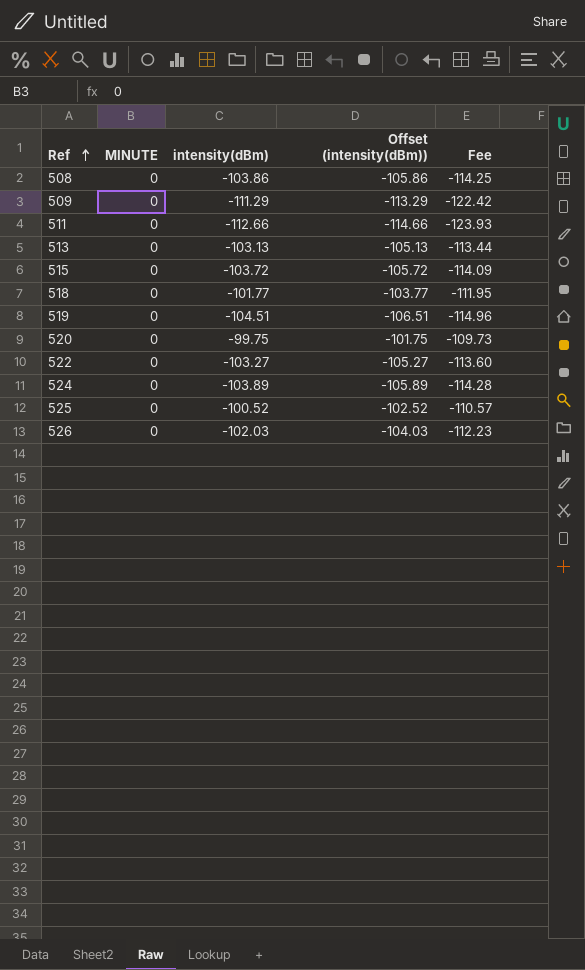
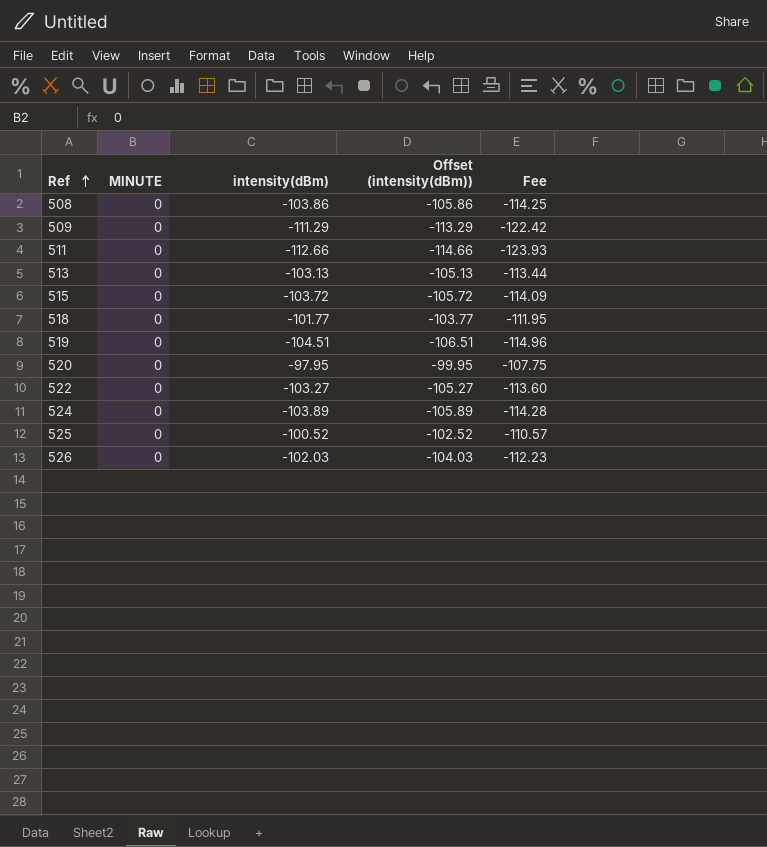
520 | intensity(dBm): -99.75 -> -97.95
520 | Offset (intensity(dBm)): -101.75 -> -99.95
520 | Fee: -109.73 -> -107.75

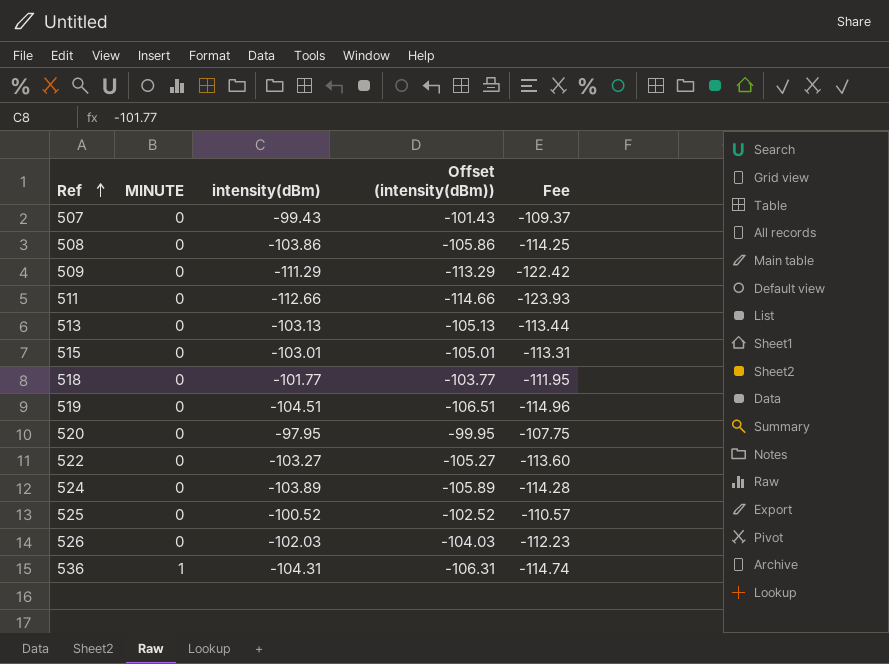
row 507: none -> 0 | -99.43 | -101.43 | -109.37
515 | intensity(dBm): -103.72 -> -103.01
515 | Offset (intensity(dBm)): -105.72 -> -105.01
515 | Fee: -114.09 -> -113.31
row 536: none -> 1 | -104.31 | -106.31 | -114.74

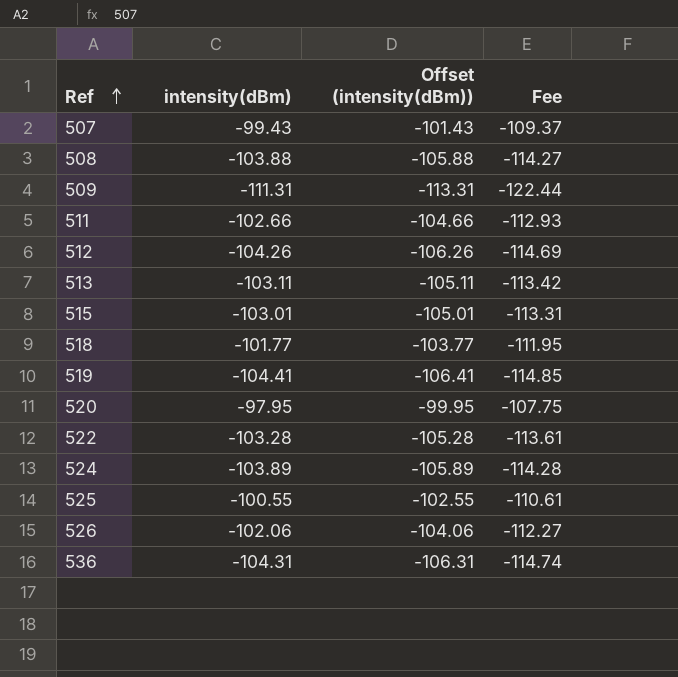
column MINUTE | position: 2 -> none
508 | intensity(dBm): -103.86 -> -103.88
508 | Offset (intensity(dBm)): -105.86 -> -105.88
508 | Fee: -114.25 -> -114.27
509 | intensity(dBm): -111.29 -> -111.31
509 | Offset (intensity(dBm)): -113.29 -> -113.31
509 | Fee: -122.42 -> -122.44
511 | intensity(dBm): -112.66 -> -102.66
511 | Offset (intensity(dBm)): -114.66 -> -104.66
511 | Fee: -123.93 -> -112.93
row 512: none -> -104.26 | -106.26 | -114.69
513 | intensity(dBm): -103.13 -> -103.11
513 | Offset (intensity(dBm)): -105.13 -> -105.11
513 | Fee: -113.44 -> -113.42
519 | intensity(dBm): -104.51 -> -104.41
519 | Offset (intensity(dBm)): -106.51 -> -106.41
519 | Fee: -114.96 -> -114.85
522 | intensity(dBm): -103.27 -> -103.28
522 | Offset (intensity(dBm)): -105.27 -> -105.28
522 | Fee: -113.60 -> -113.61
525 | intensity(dBm): -100.52 -> -100.55
525 | Offset (intensity(dBm)): -102.52 -> -102.55
525 | Fee: -110.57 -> -110.61
526 | intensity(dBm): -102.03 -> -102.06
526 | Offset (intensity(dBm)): -104.03 -> -104.06
526 | Fee: -112.23 -> -112.27

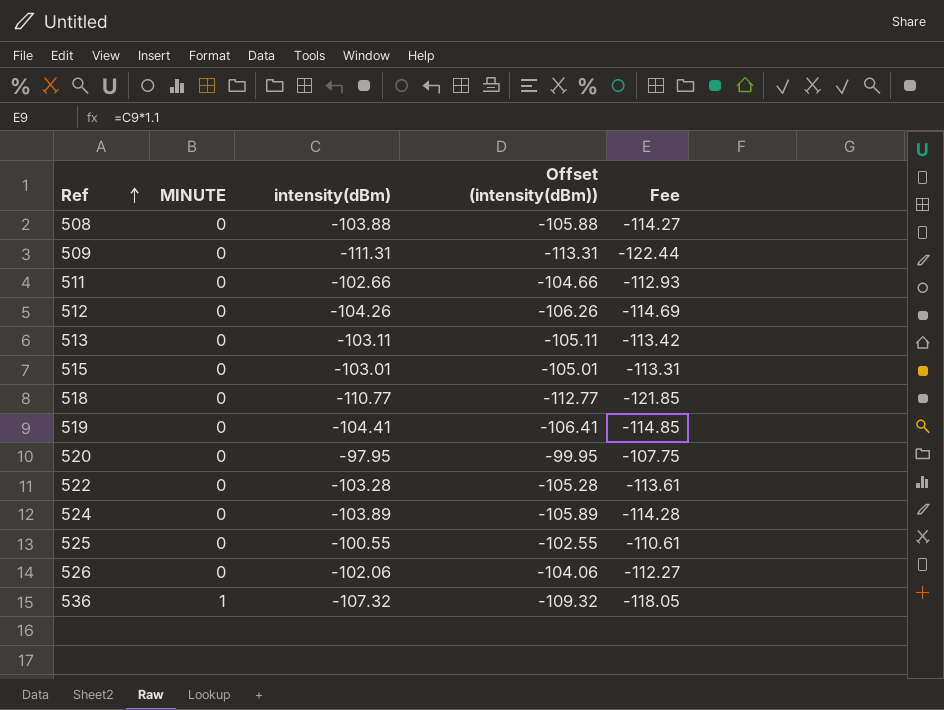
column MINUTE | position: none -> 2
row 507: -99.43 | -101.43 | -109.37 -> none
518 | intensity(dBm): -101.77 -> -110.77
518 | Offset (intensity(dBm)): -103.77 -> -112.77
518 | Fee: -111.95 -> -121.85
536 | intensity(dBm): -104.31 -> -107.32
536 | Offset (intensity(dBm)): -106.31 -> -109.32
536 | Fee: -114.74 -> -118.05

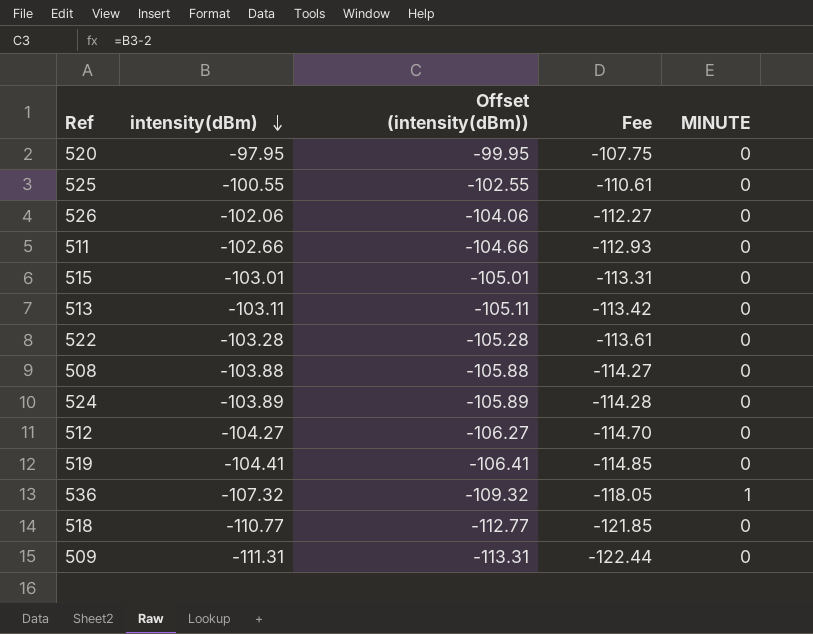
row order: Ref ascending -> intensity(dBm) descending
column MINUTE | position: 2 -> 5
512 | intensity(dBm): -104.26 -> -104.27
512 | Offset (intensity(dBm)): -106.26 -> -106.27
512 | Fee: -114.69 -> -114.70

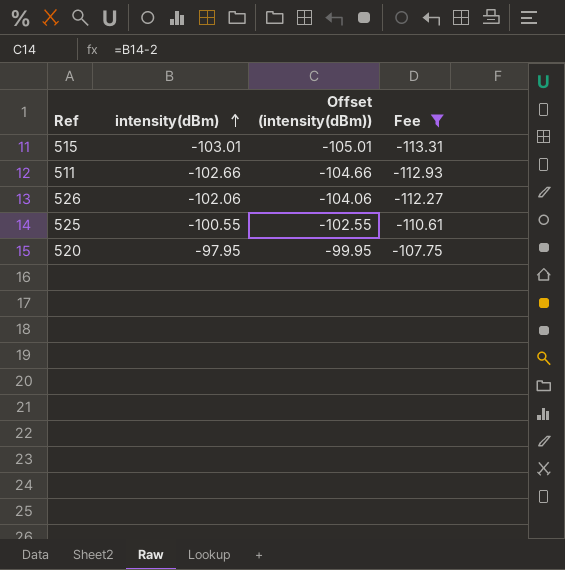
filter: none -> Fee >= -113.31
row order: intensity(dBm) descending -> intensity(dBm) ascending
column MINUTE | position: 5 -> none

